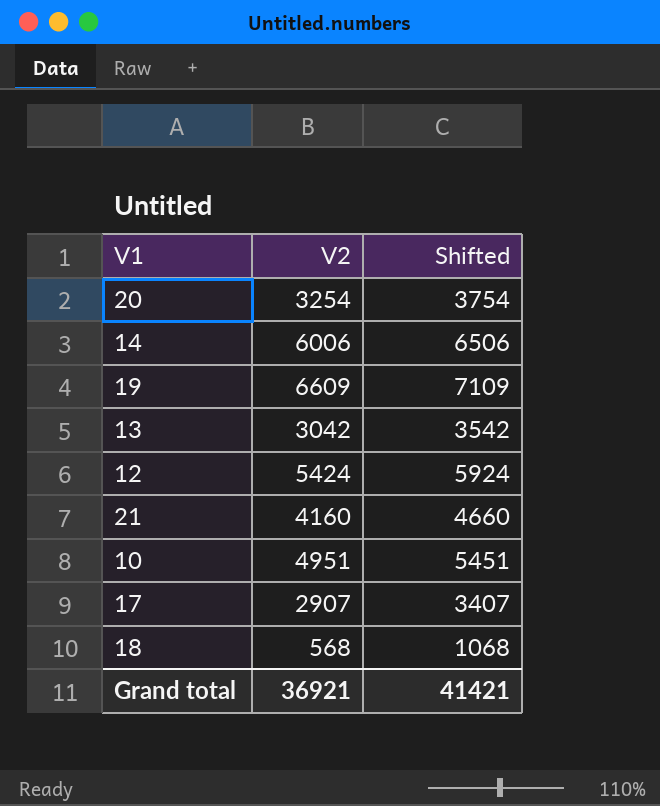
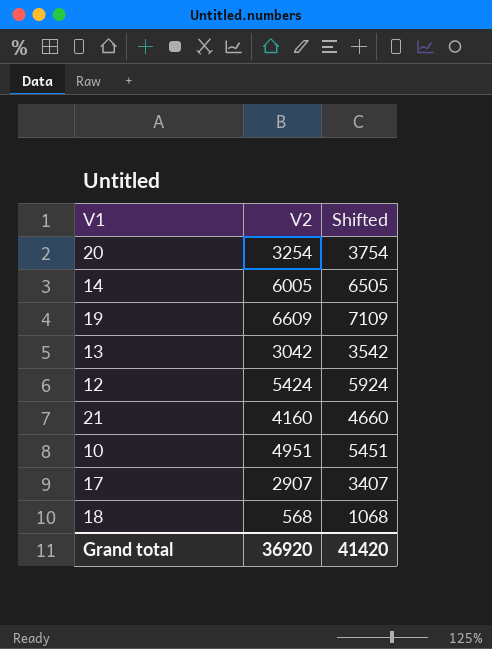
14 | V2: 6006 -> 6005
14 | Shifted: 6506 -> 6505
Grand total | V2: 36921 -> 36920
Grand total | Shifted: 41421 -> 41420

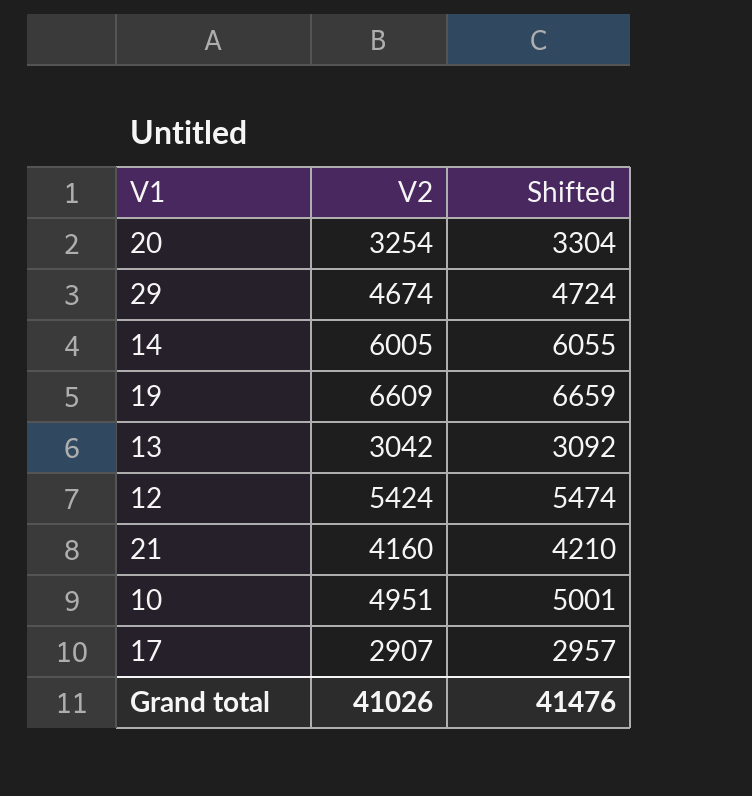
column Shifted | formula: [V2] + 500 -> [V2] + 50
row 18: 568 | 1068 -> none
row 29: none -> 4674 | 4724
Grand total | V2: 36920 -> 41026
Grand total | Shifted: 41420 -> 41476

